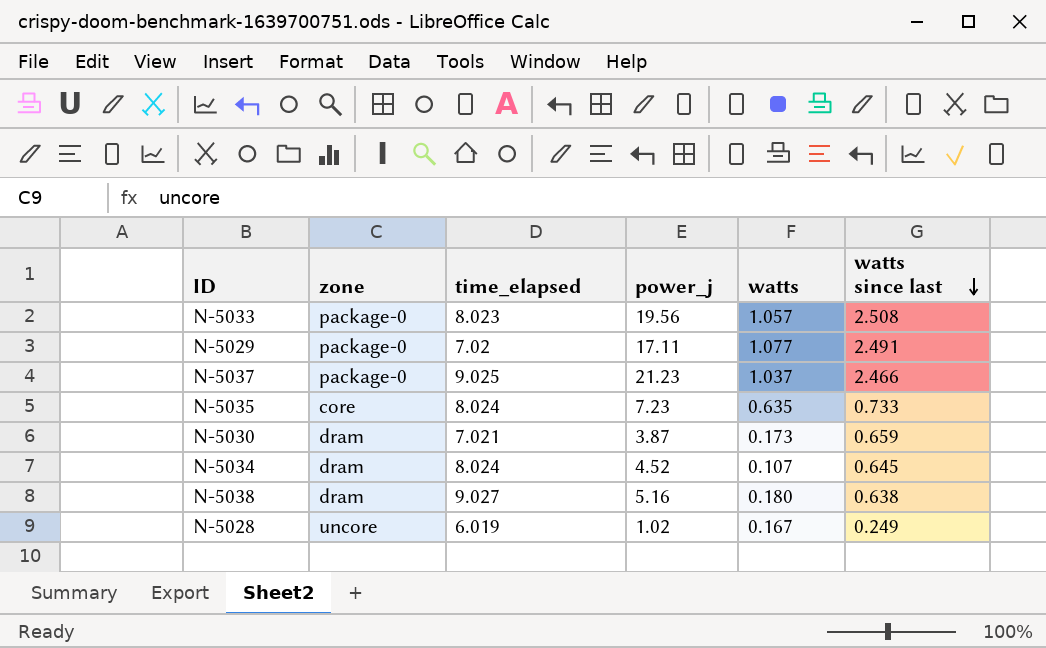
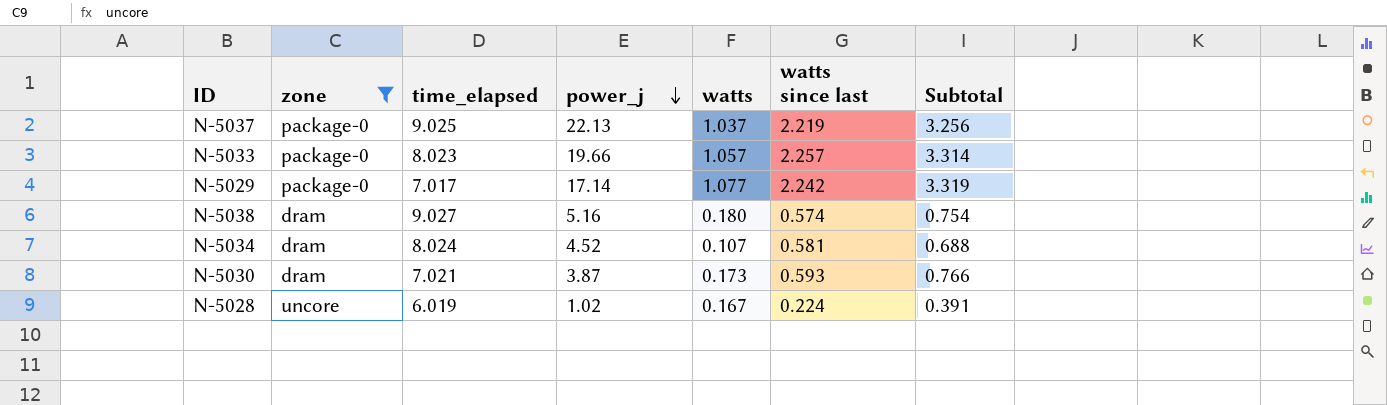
filter: none -> zone != core
row order: watts since last descending -> power_j descending
column Subtotal | formula: none -> [watts] + [watts since last]
N-5037 | power_j: 21.23 -> 22.13
N-5037 | watts since last: 2.466 -> 2.219
N-5033 | power_j: 19.56 -> 19.66
N-5033 | watts since last: 2.508 -> 2.257
N-5029 | time_elapsed: 7.02 -> 7.017
N-5029 | power_j: 17.11 -> 17.14
N-5029 | watts since last: 2.491 -> 2.242
N-5038 | watts since last: 0.638 -> 0.574
N-5034 | watts since last: 0.645 -> 0.581
N-5030 | watts since last: 0.659 -> 0.593
N-5028 | watts since last: 0.249 -> 0.224

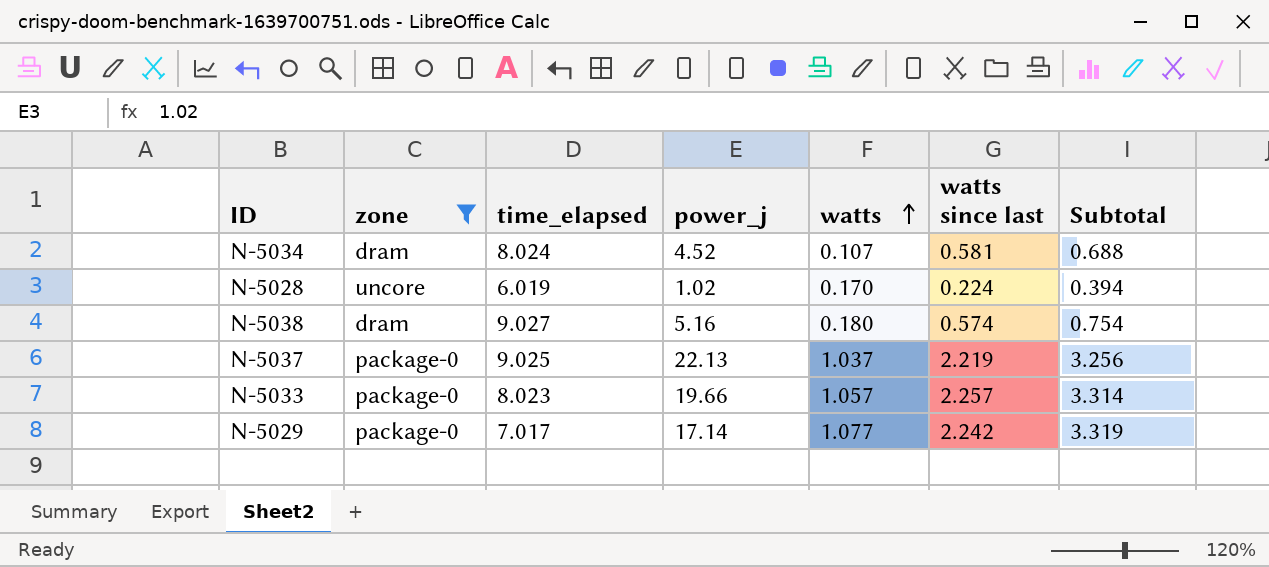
row order: power_j descending -> watts ascending
row N-5030: dram | 7.021 | 3.87 | 0.173 | 0.593 | 0.766 -> none
N-5028 | watts: 0.167 -> 0.170
N-5028 | Subtotal: 0.391 -> 0.394

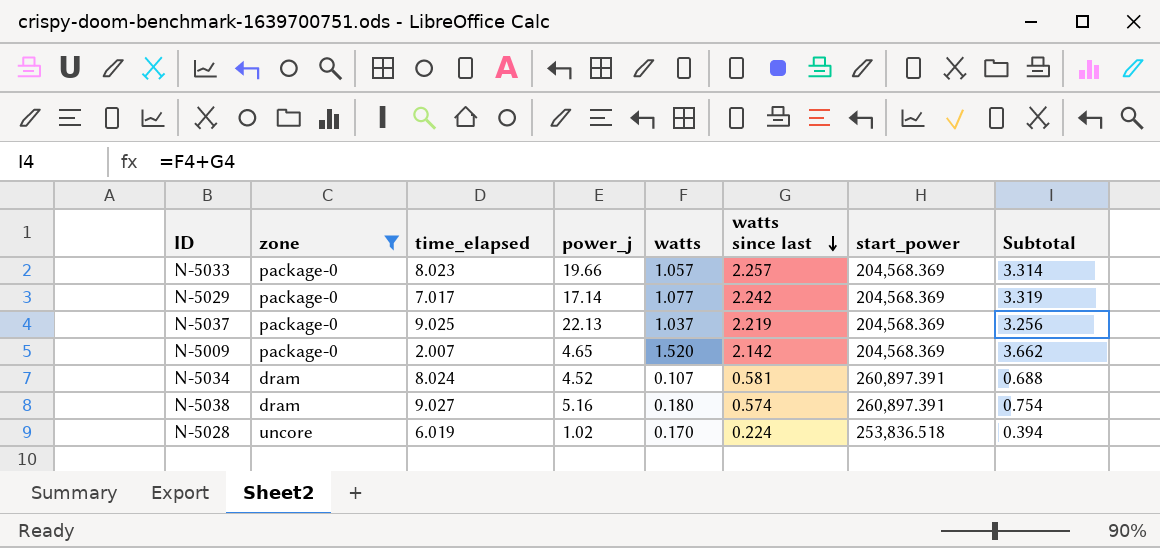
row order: watts ascending -> watts since last descending
column start_power | position: none -> 7
row N-5009: none -> package-0 | 2.007 | 4.65 | 1.520 | 2.142 | 204,568.369 | 3.662

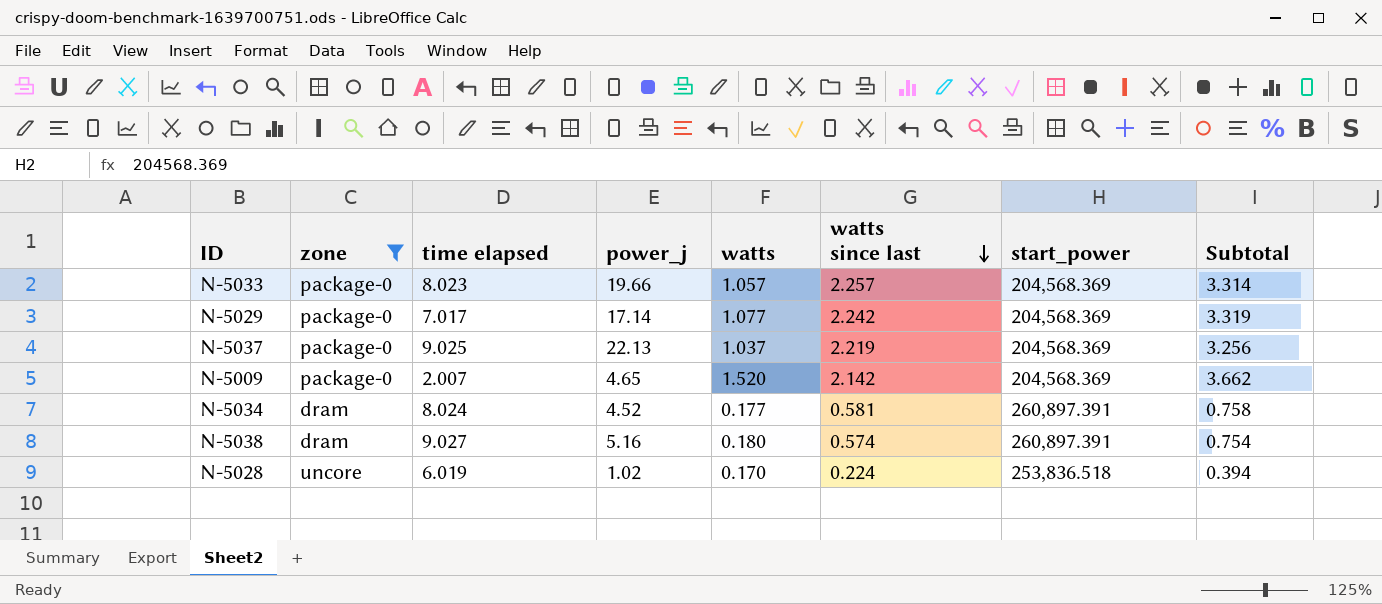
column name: time_elapsed -> time elapsed
N-5034 | watts: 0.107 -> 0.177
N-5034 | Subtotal: 0.688 -> 0.758

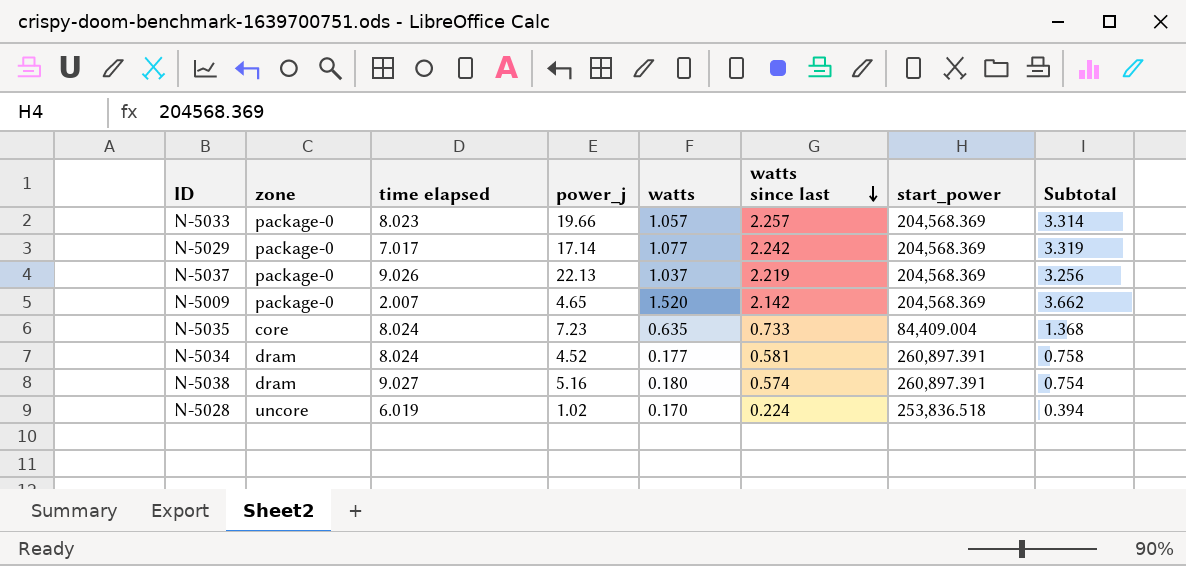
filter: zone != core -> none
N-5037 | time elapsed: 9.025 -> 9.026

